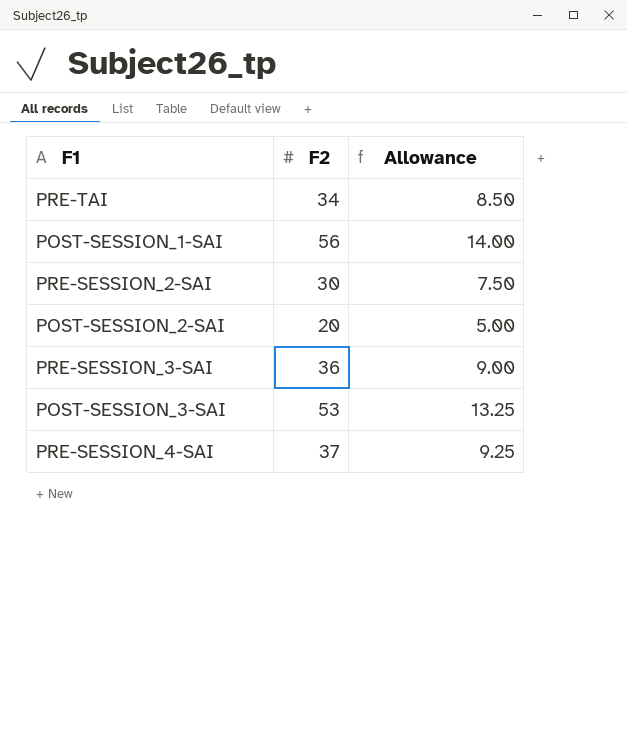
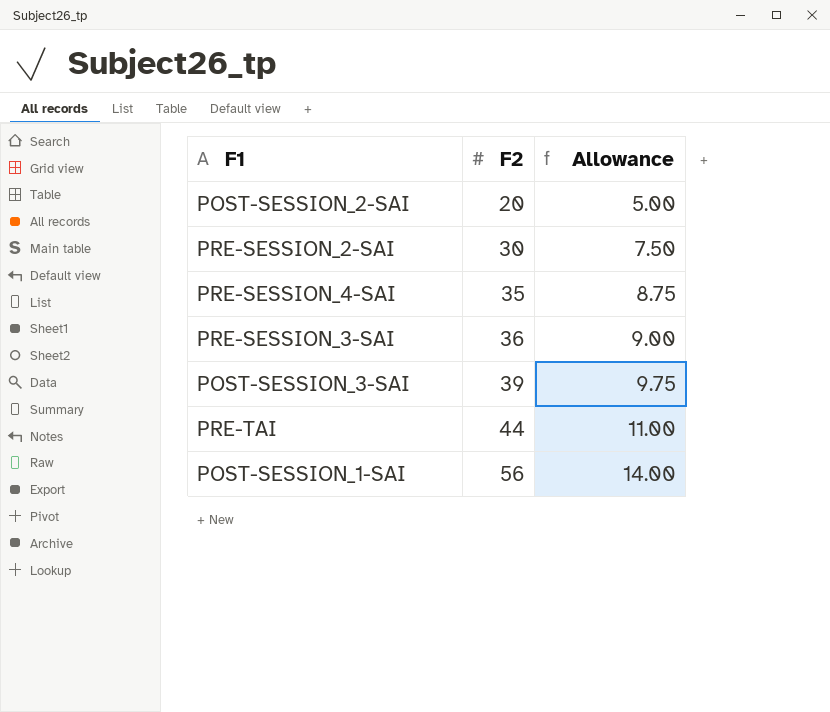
row order: none -> F2 ascending
PRE-SESSION_4-SAI | F2: 37 -> 35
PRE-SESSION_4-SAI | Allowance: 9.25 -> 8.75
POST-SESSION_3-SAI | F2: 53 -> 39
POST-SESSION_3-SAI | Allowance: 13.25 -> 9.75
PRE-TAI | F2: 34 -> 44
PRE-TAI | Allowance: 8.50 -> 11.00

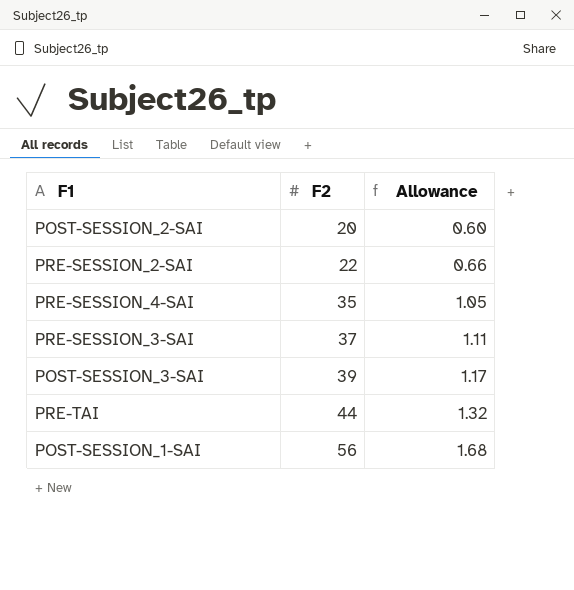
column Allowance | formula: [F2] * 0.25 -> [F2] * 0.03
PRE-SESSION_2-SAI | F2: 30 -> 22
PRE-SESSION_3-SAI | F2: 36 -> 37

